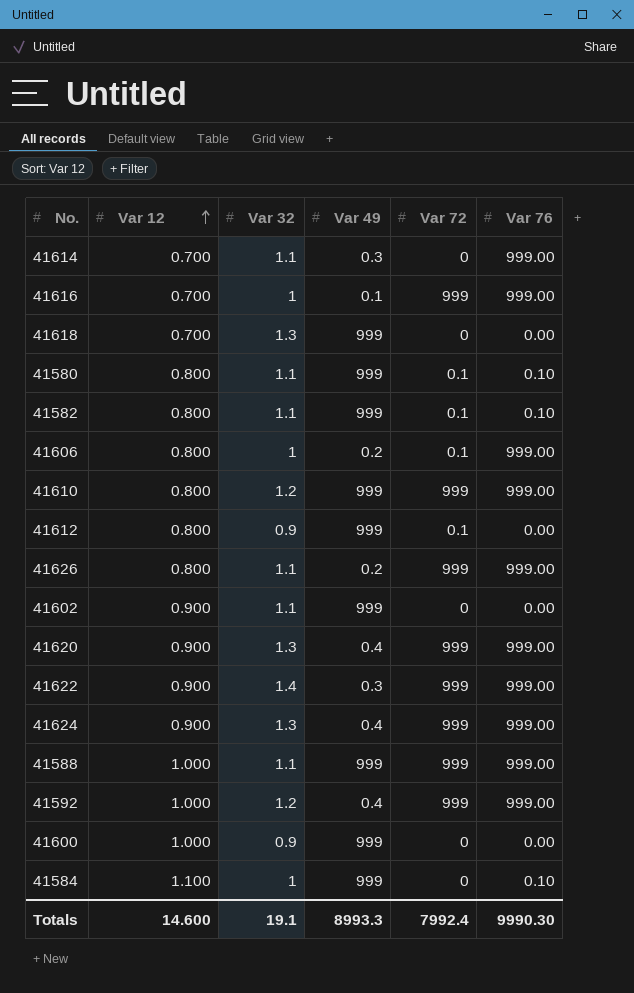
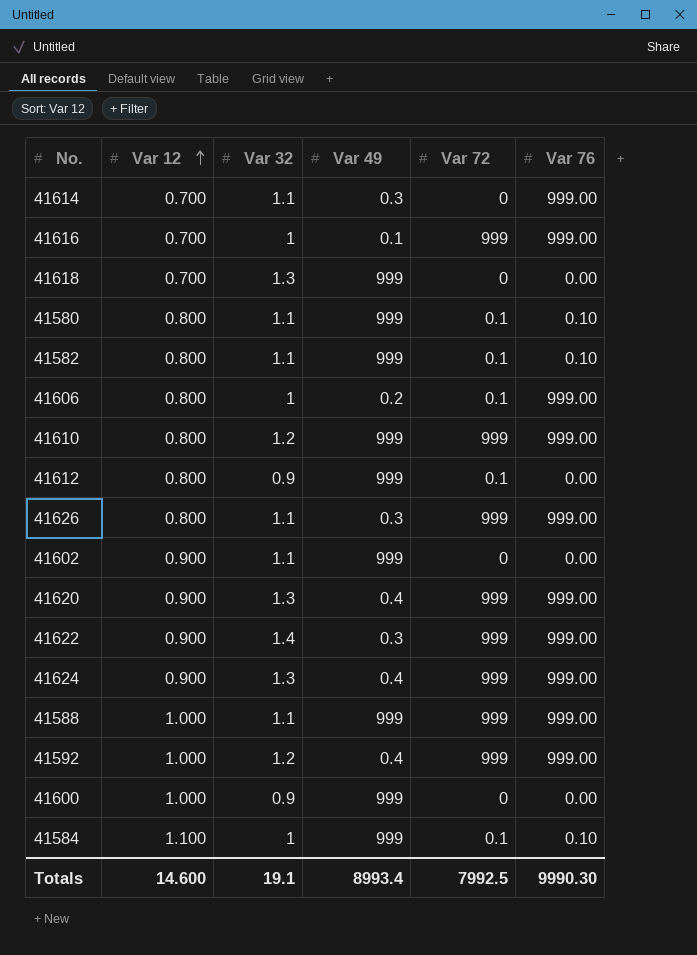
41626 | Var 49: 0.2 -> 0.3
41584 | Var 72: 0 -> 0.1
Totals | Var 49: 8993.3 -> 8993.4
Totals | Var 72: 7992.4 -> 7992.5

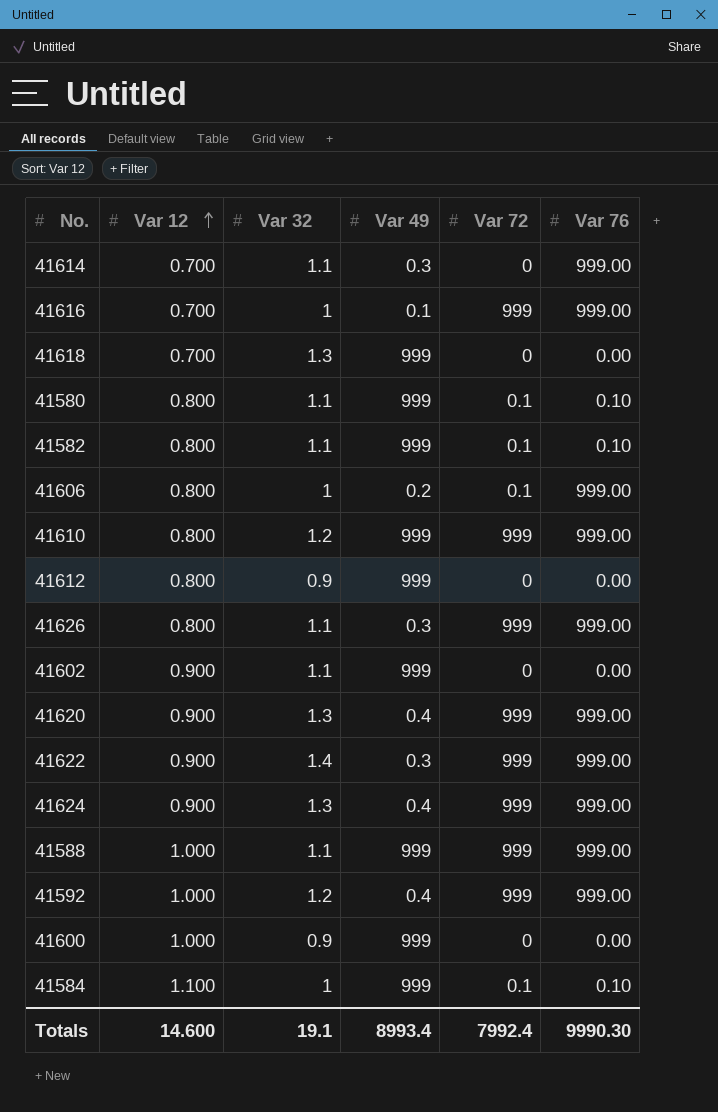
41612 | Var 72: 0.1 -> 0
Totals | Var 72: 7992.5 -> 7992.4

